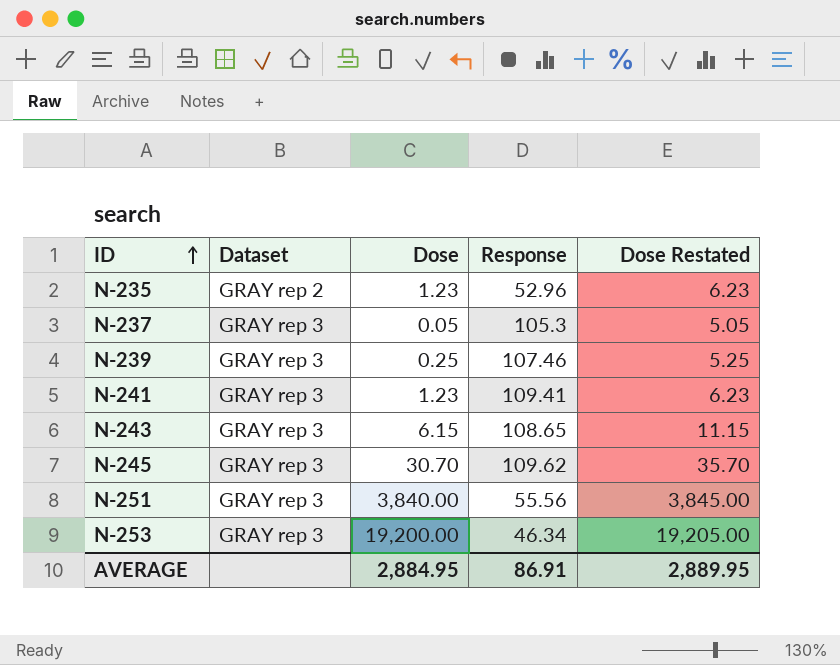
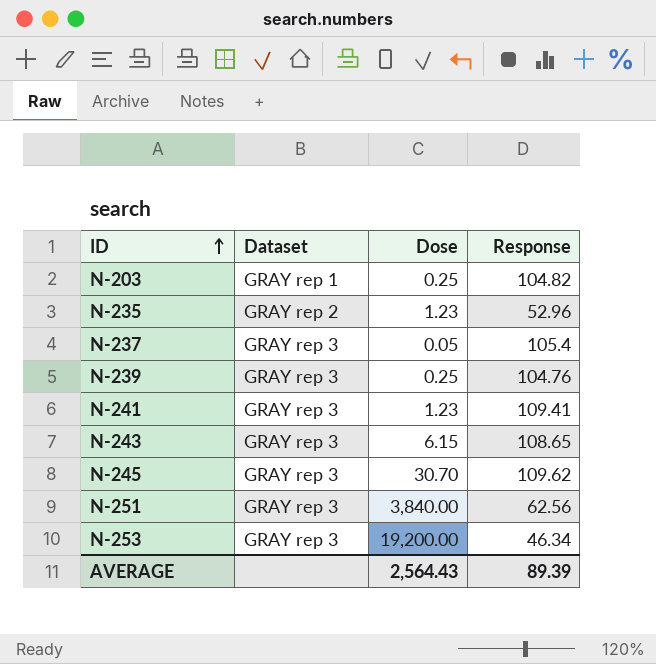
column Dose Restated | formula: [Dose] + 5 -> none
row N-203: none -> GRAY rep 1 | 0.25 | 104.82
N-237 | Response: 105.3 -> 105.4
N-239 | Response: 107.46 -> 104.76
N-251 | Response: 55.56 -> 62.56
AVERAGE | Dose: 2,884.95 -> 2,564.43
AVERAGE | Response: 86.91 -> 89.39

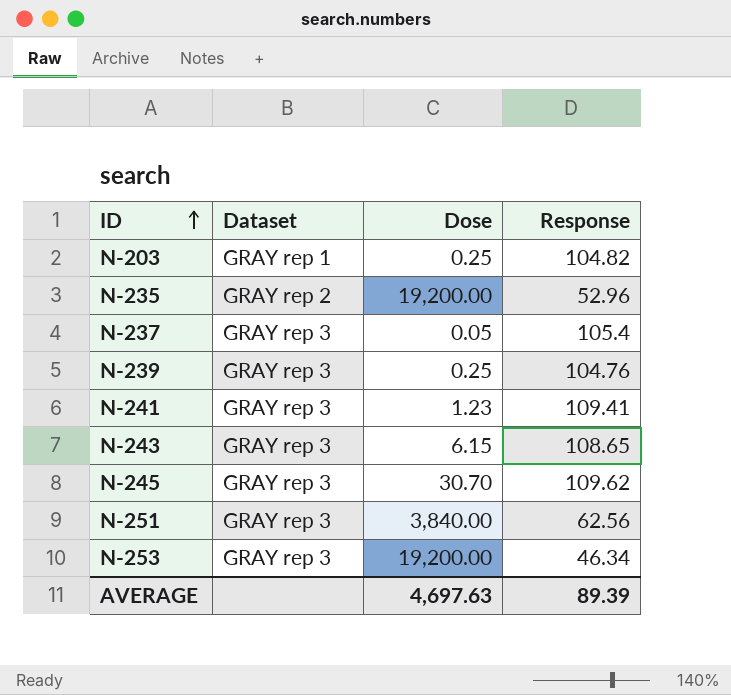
N-235 | Dose: 1.23 -> 19,200.00
AVERAGE | Dose: 2,564.43 -> 4,697.63

